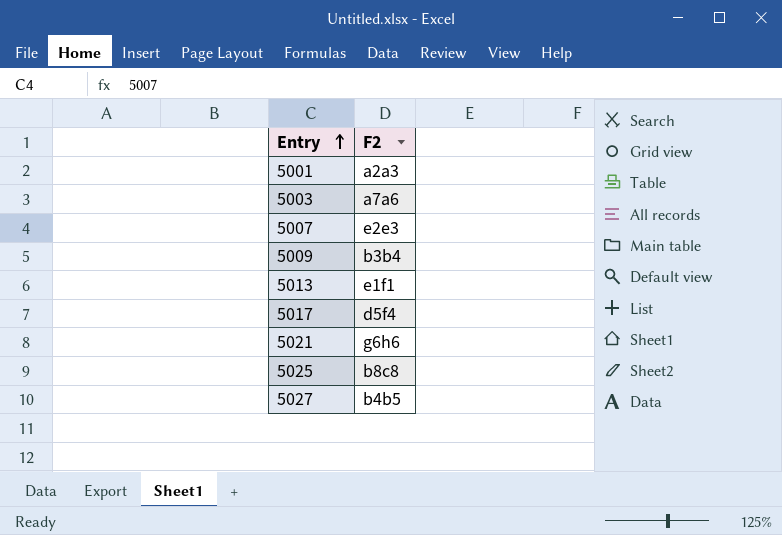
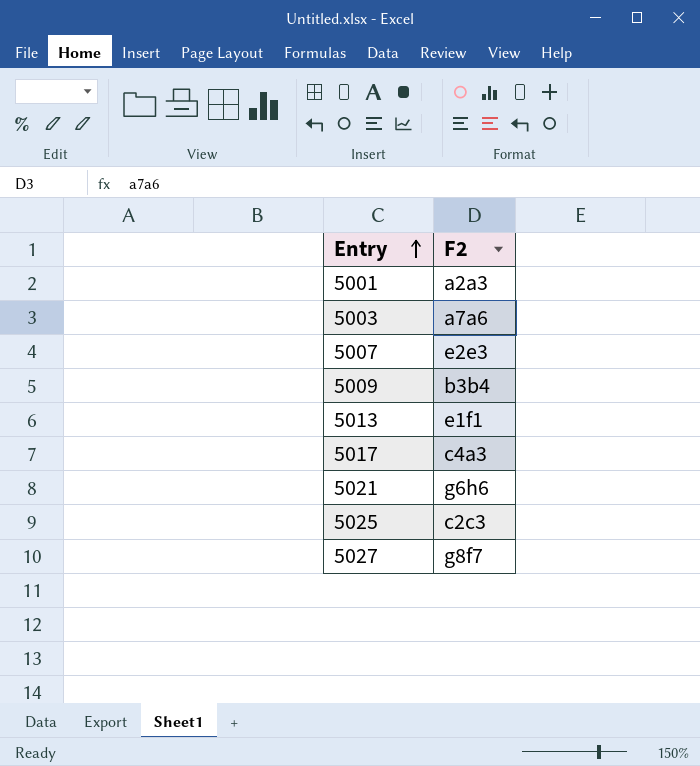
5017 | F2: d5f4 -> c4a3
5025 | F2: b8c8 -> c2c3
5027 | F2: b4b5 -> g8f7

